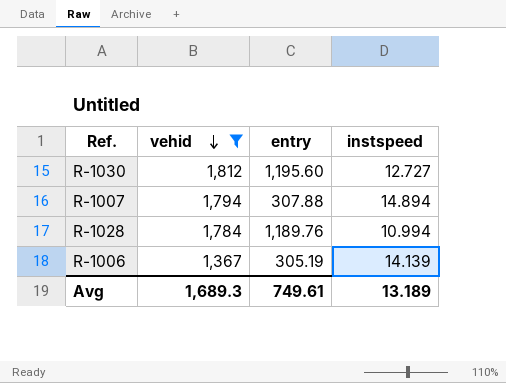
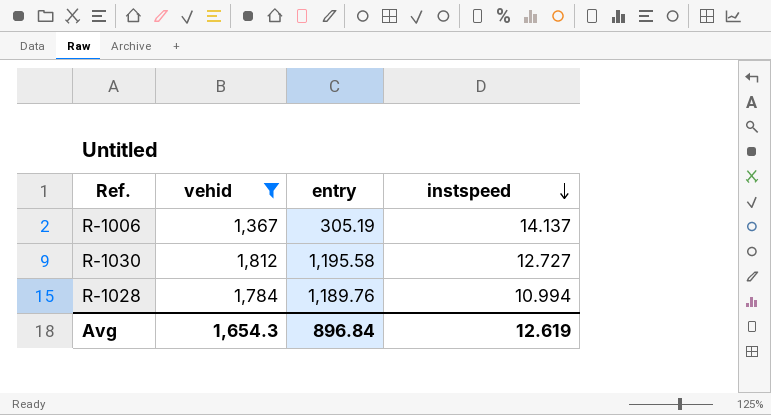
row order: vehid descending -> instspeed descending
row R-1007: 1,794 | 307.88 | 14.894 -> none
R-1006 | instspeed: 14.139 -> 14.137
R-1030 | entry: 1,195.60 -> 1,195.58
Avg | vehid: 1,689.3 -> 1,654.3
Avg | entry: 749.61 -> 896.84
Avg | instspeed: 13.189 -> 12.619

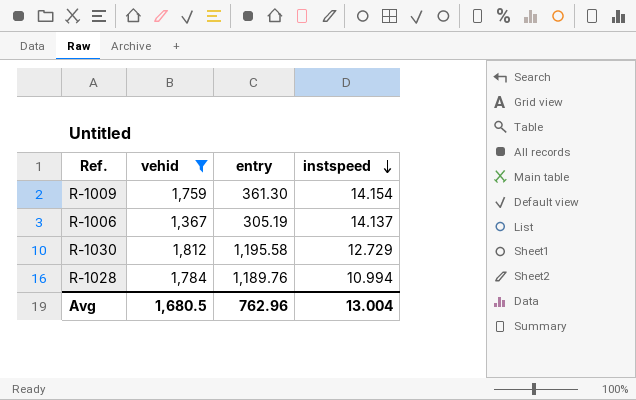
row R-1009: none -> 1,759 | 361.30 | 14.154
R-1030 | instspeed: 12.727 -> 12.729
Avg | vehid: 1,654.3 -> 1,680.5
Avg | entry: 896.84 -> 762.96
Avg | instspeed: 12.619 -> 13.004

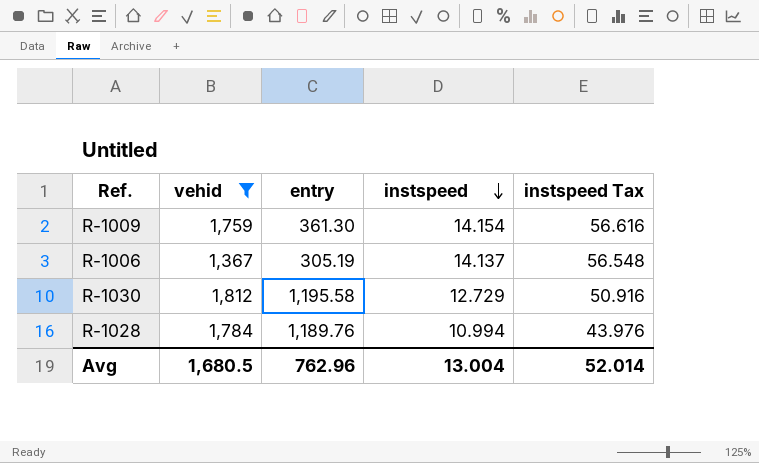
column instspeed Tax | formula: none -> [instspeed] * 4

